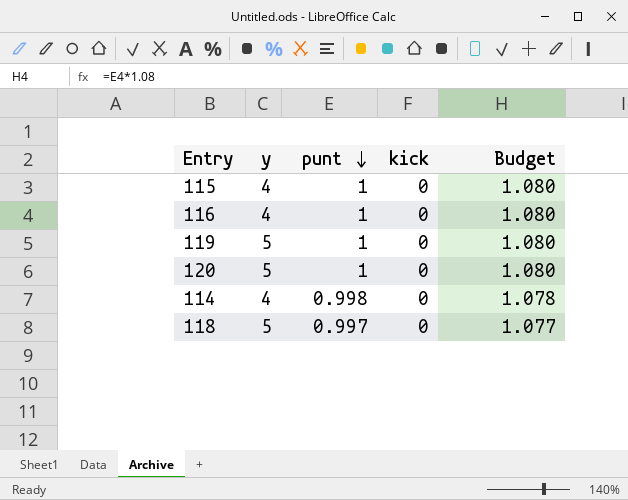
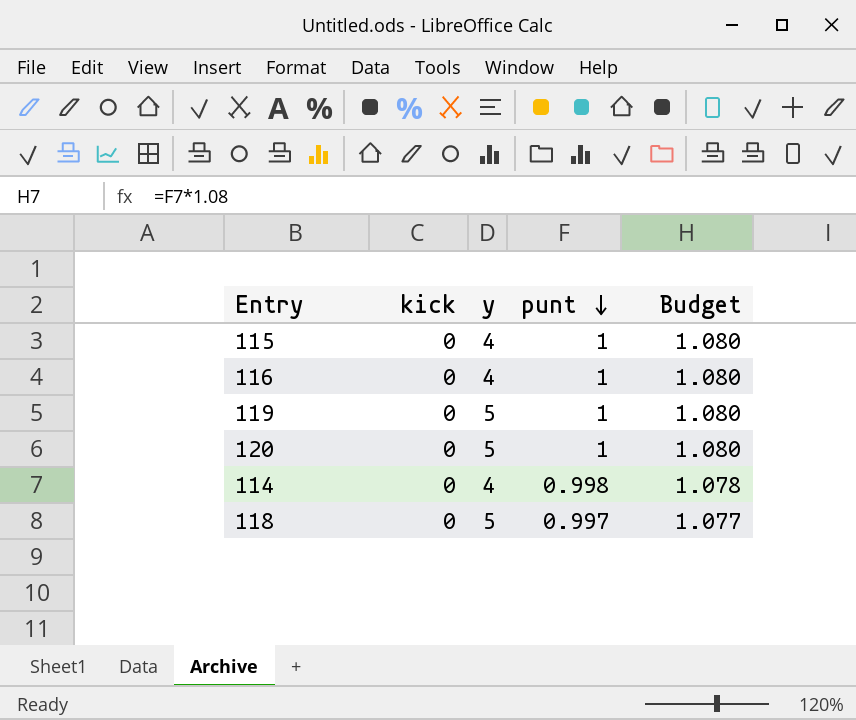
column kick | position: 4 -> 2

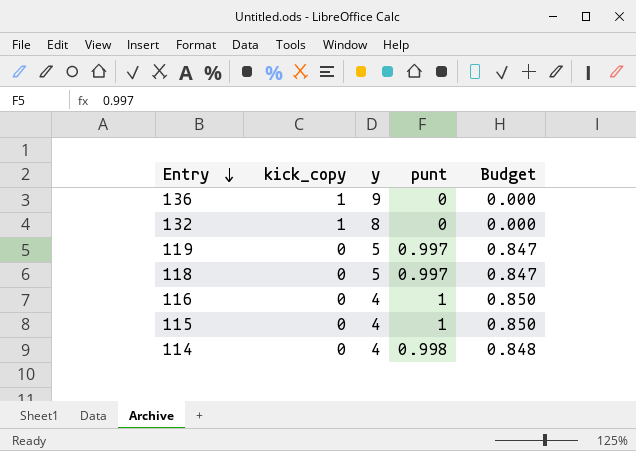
row order: punt descending -> Entry descending
column name: kick -> kick_copy
column Budget | formula: [punt] * 1.08 -> [punt] * 0.85
row 120: 0 | 5 | 1 | 1.080 -> none
row 136: none -> 1 | 9 | 0 | 0.000
row 132: none -> 1 | 8 | 0 | 0.000
119 | punt: 1 -> 0.997

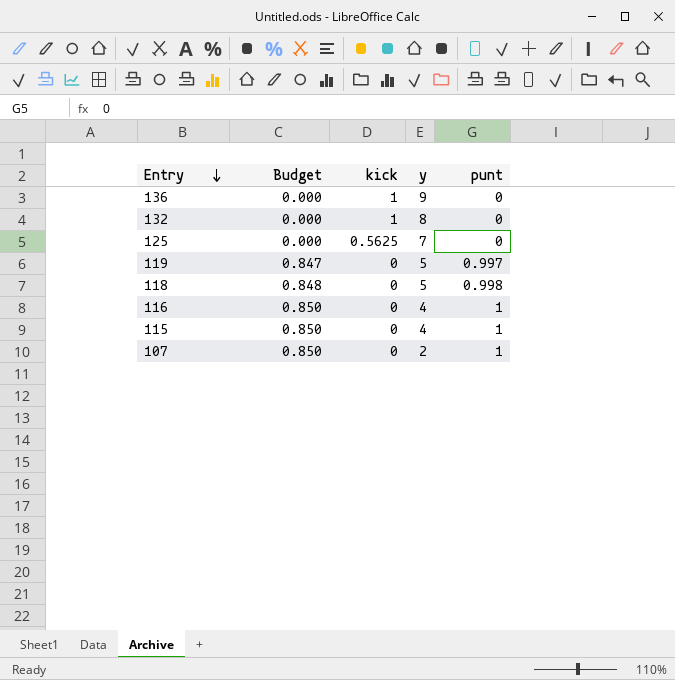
column Budget | position: 5 -> 2
column name: kick_copy -> kick
row 114: 0 | 4 | 0.998 | 0.848 -> none
row 125: none -> 0.000 | 0.5625 | 7 | 0
118 | Budget: 0.847 -> 0.848
118 | punt: 0.997 -> 0.998
row 107: none -> 0.850 | 0 | 2 | 1

